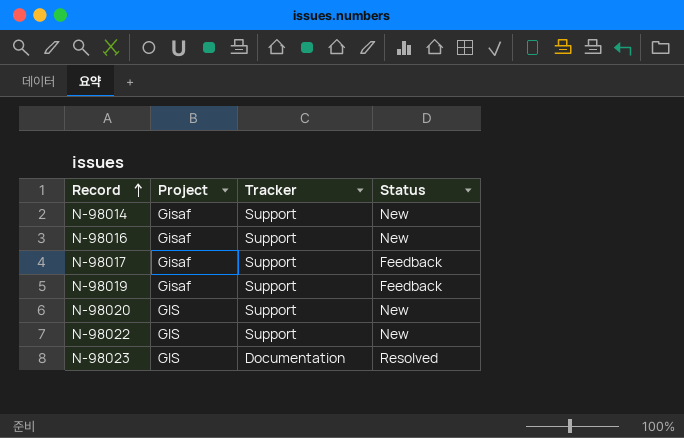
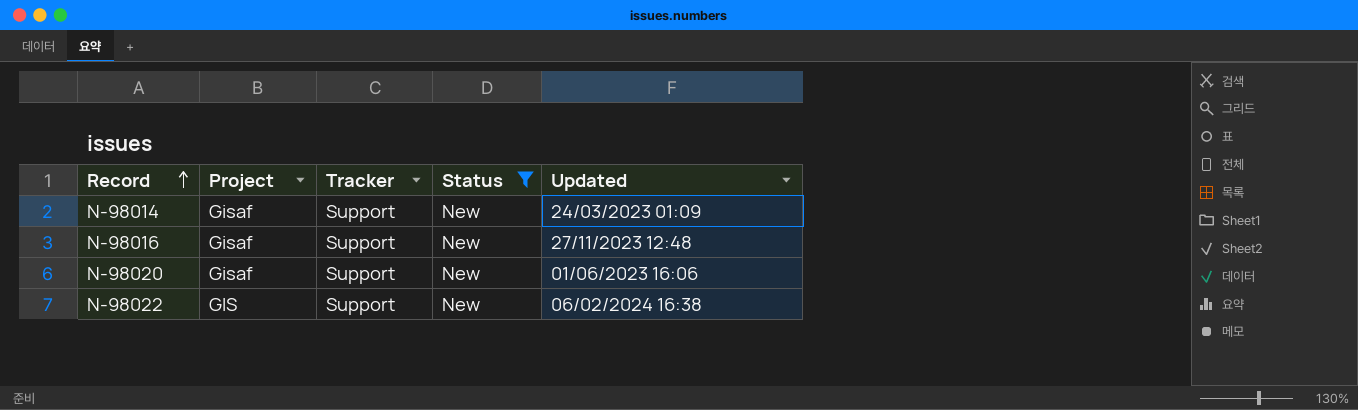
filter: none -> Status = New
column Updated | position: none -> 5
N-98020 | Project: GIS -> Gisaf

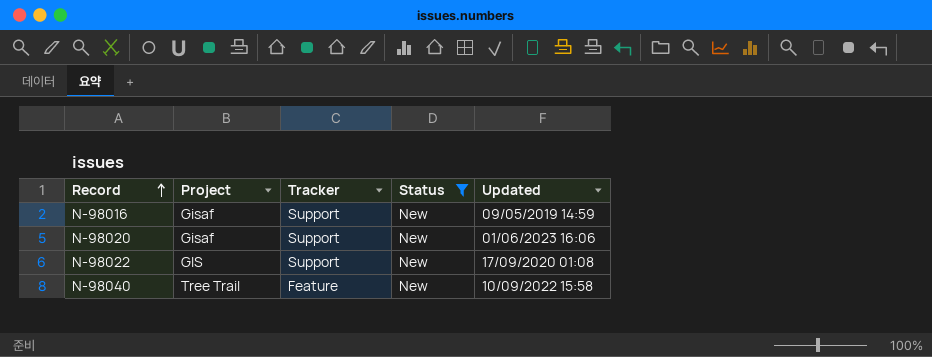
row N-98014: Gisaf | Support | New | 24/03/2023 01:09 -> none
N-98016 | Updated: 27/11/2023 12:48 -> 09/05/2019 14:59
N-98022 | Updated: 06/02/2024 16:38 -> 17/09/2020 01:08
row N-98040: none -> Tree Trail | Feature | New | 10/09/2022 15:58

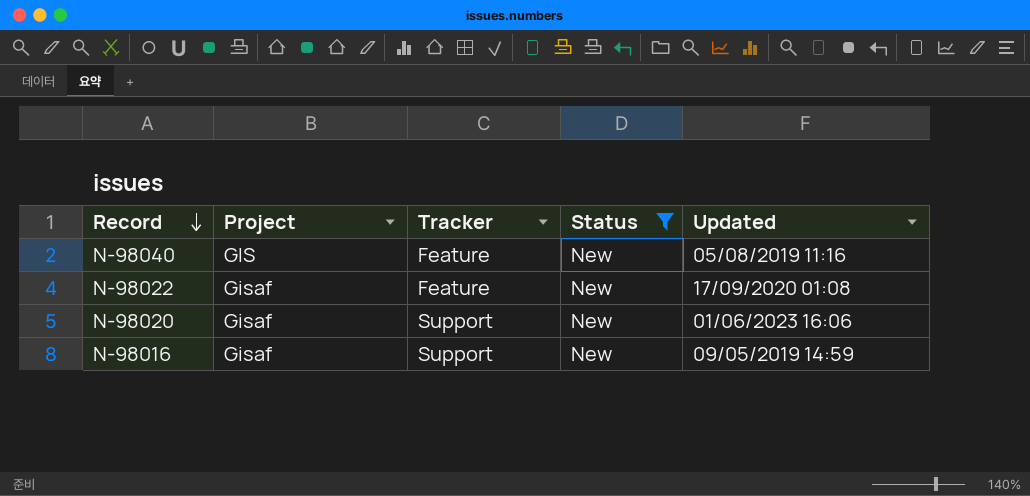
row order: Record ascending -> Record descending
N-98040 | Project: Tree Trail -> GIS
N-98040 | Updated: 10/09/2022 15:58 -> 05/08/2019 11:16
N-98022 | Project: GIS -> Gisaf
N-98022 | Tracker: Support -> Feature

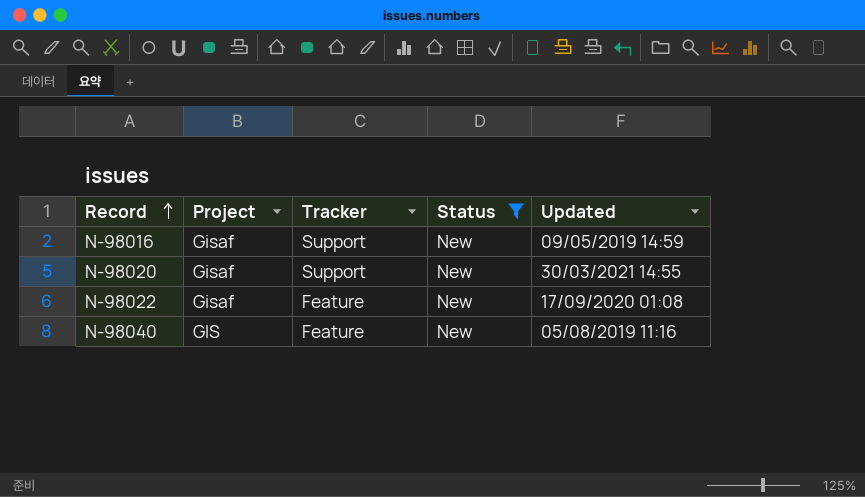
row order: Record descending -> Record ascending
N-98020 | Updated: 01/06/2023 16:06 -> 30/03/2021 14:55

